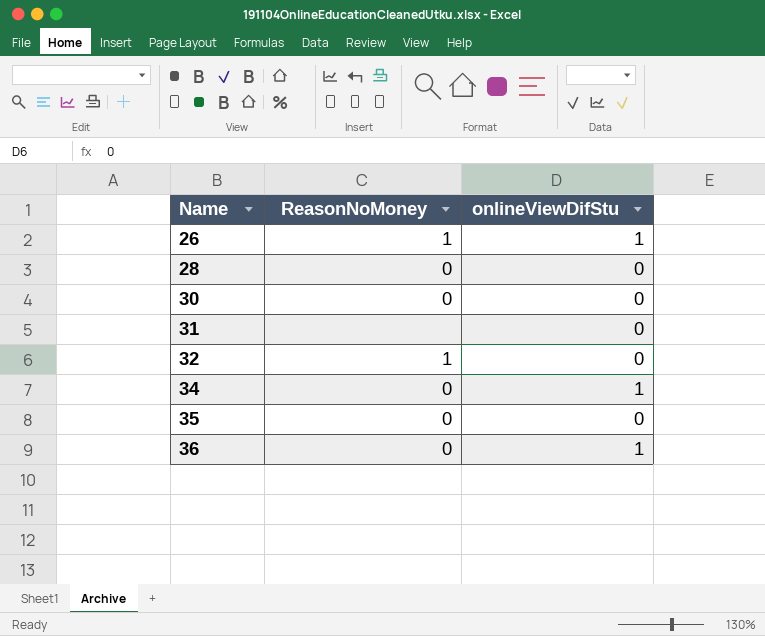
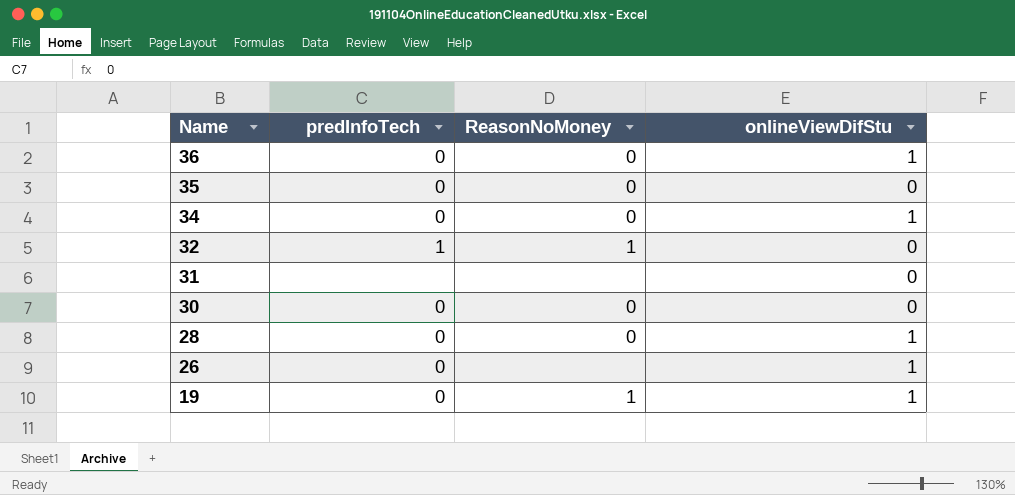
row order: Name ascending -> Name descending
column predInfoTech | position: none -> 2
28 | onlineViewDifStu: 0 -> 1
26 | ReasonNoMoney: 1 -> none
row 19: none -> 0 | 1 | 1

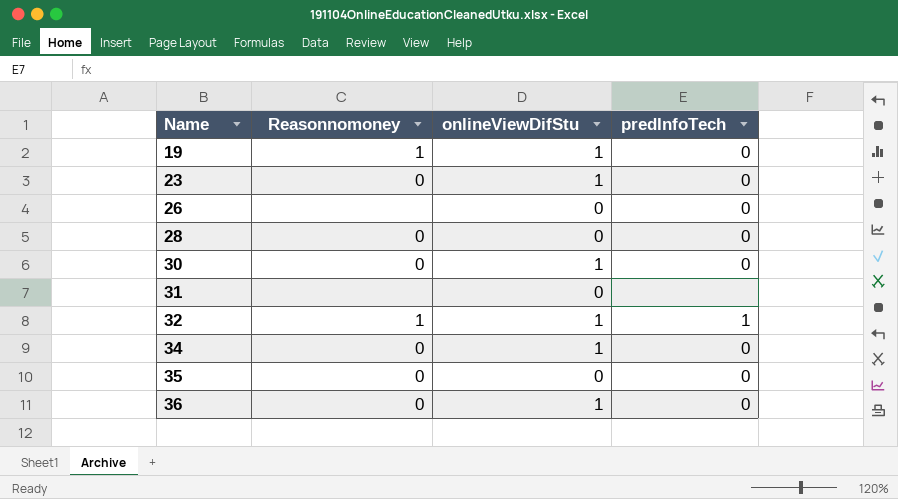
row order: Name descending -> Name ascending
column name: ReasonNoMoney -> Reasonnomoney
column predInfoTech | position: 2 -> 4
row 23: none -> 0 | 1 | 0
26 | onlineViewDifStu: 1 -> 0
28 | onlineViewDifStu: 1 -> 0
30 | onlineViewDifStu: 0 -> 1
32 | onlineViewDifStu: 0 -> 1

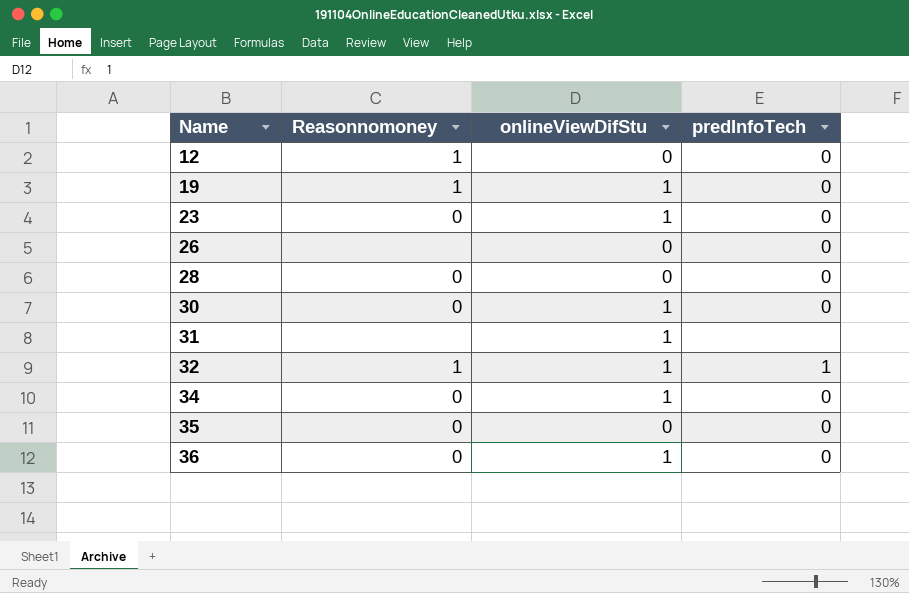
row 12: none -> 1 | 0 | 0
31 | onlineViewDifStu: 0 -> 1

